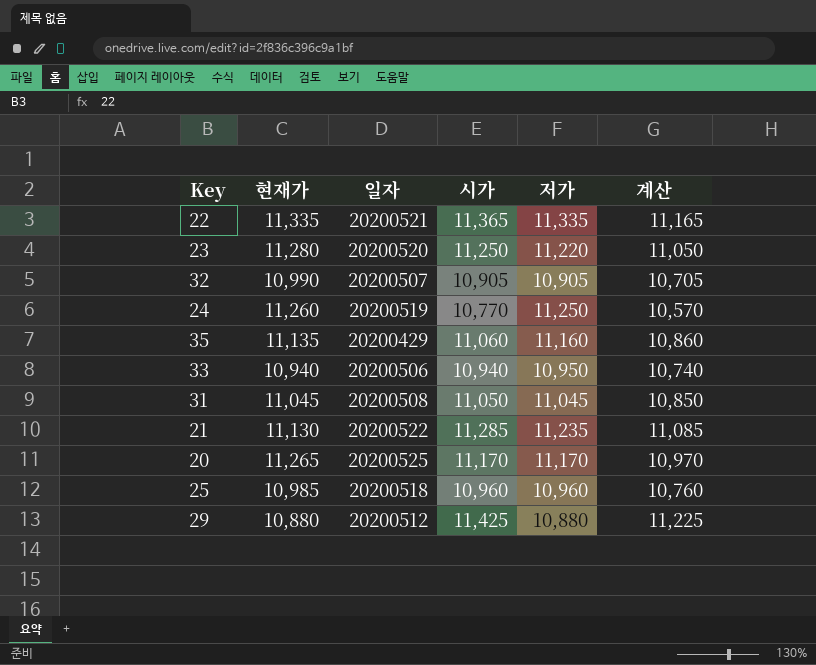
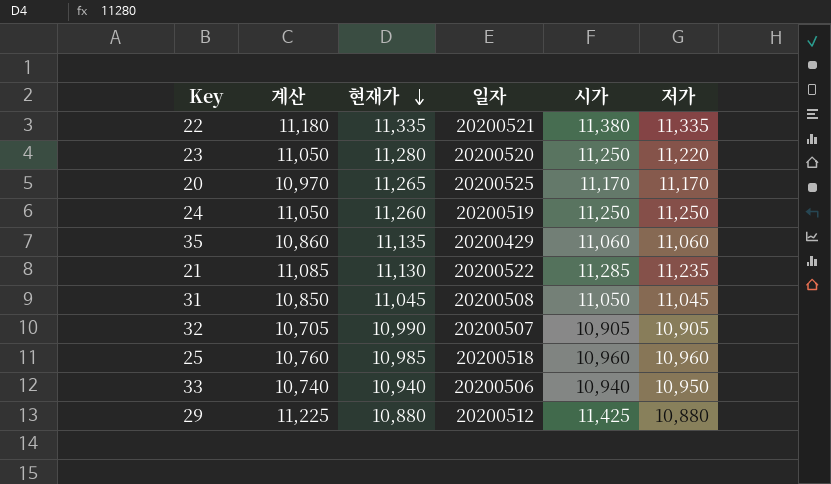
row order: none -> 현재가 descending
column 계산 | position: 6 -> 2
22 | 계산: 11,165 -> 11,180
22 | 시가: 11,365 -> 11,380
24 | 계산: 10,570 -> 11,050
24 | 시가: 10,770 -> 11,250
35 | 저가: 11,160 -> 11,060

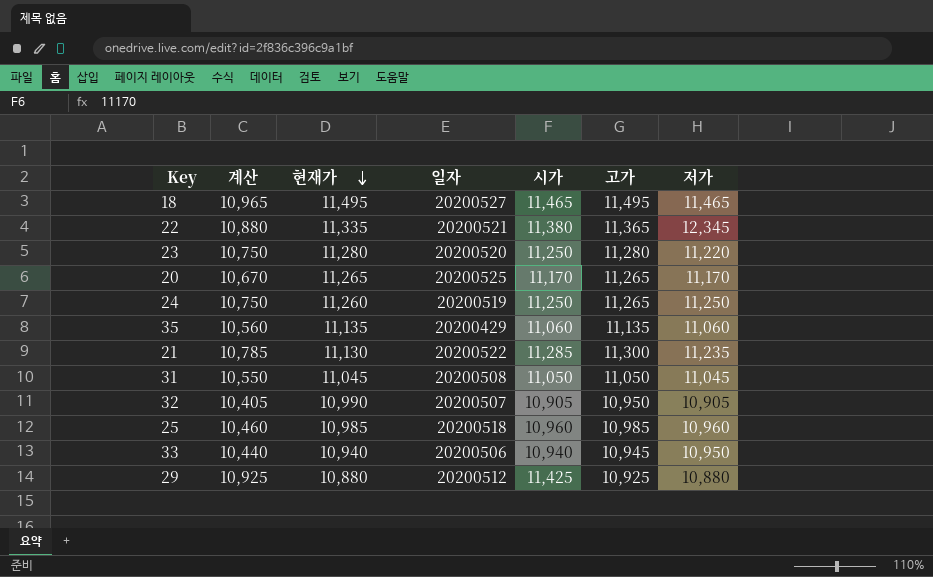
column 계산 | formula: [시가] - 200 -> [시가] - 500
column 고가 | position: none -> 6
row 18: none -> 10,965 | 11,495 | 20200527 | 11,465 | 11,495 | 11,465
22 | 저가: 11,335 -> 12,345

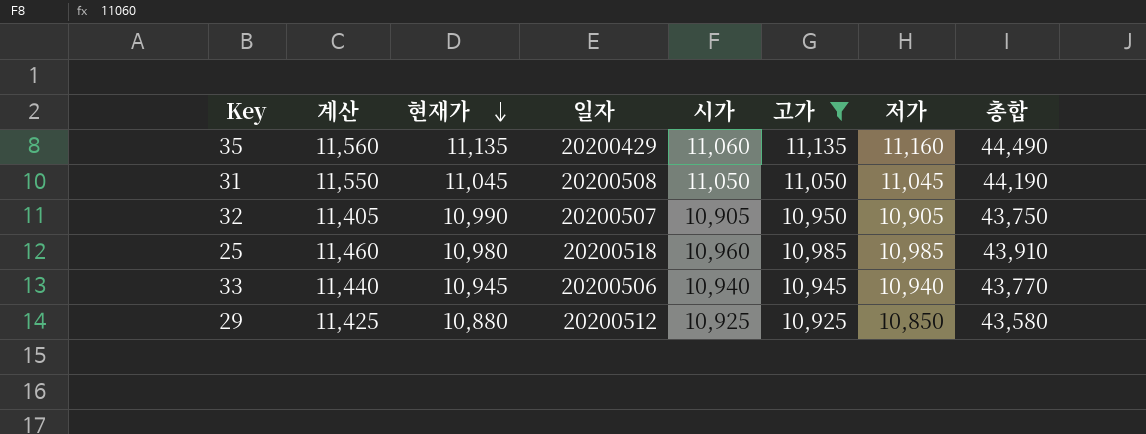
filter: none -> 고가 <= 11,135
column 계산 | formula: [시가] - 500 -> [시가] + 500
column 총합 | formula: none -> [현재가] + [시가] + [고가] + [저가]
35 | 저가: 11,060 -> 11,160
25 | 현재가: 10,985 -> 10,980
25 | 저가: 10,960 -> 10,985
33 | 현재가: 10,940 -> 10,945
33 | 저가: 10,950 -> 10,940
29 | 시가: 11,425 -> 10,925
29 | 저가: 10,880 -> 10,850

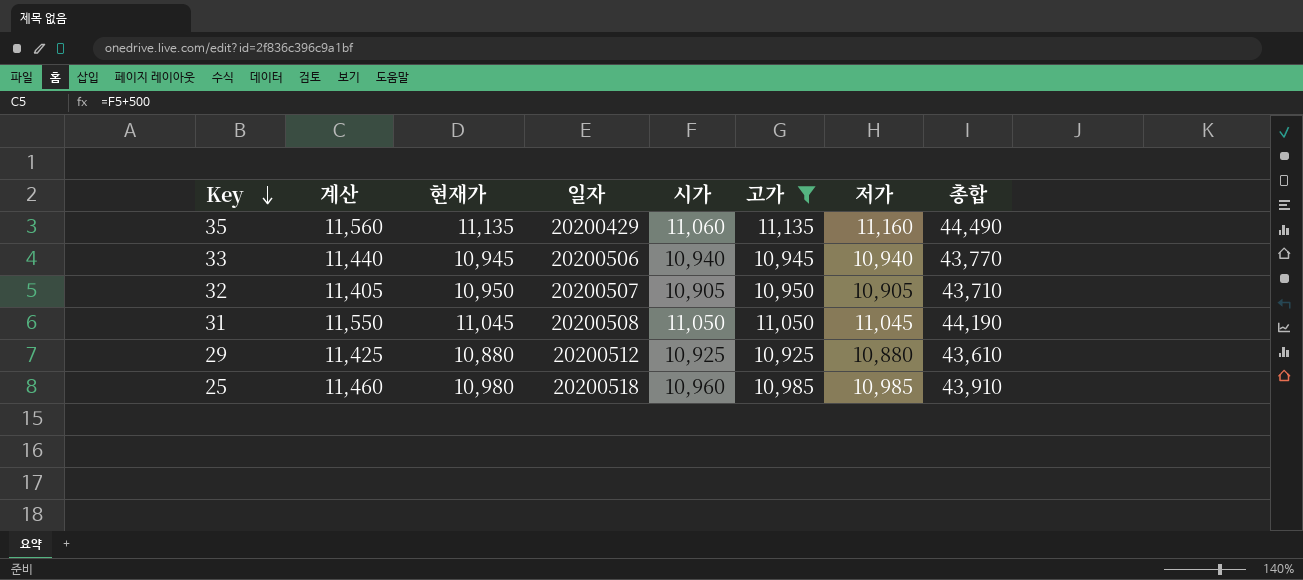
row order: 현재가 descending -> Key descending
32 | 현재가: 10,990 -> 10,950
32 | 총합: 43,750 -> 43,710
29 | 저가: 10,850 -> 10,880
29 | 총합: 43,580 -> 43,610

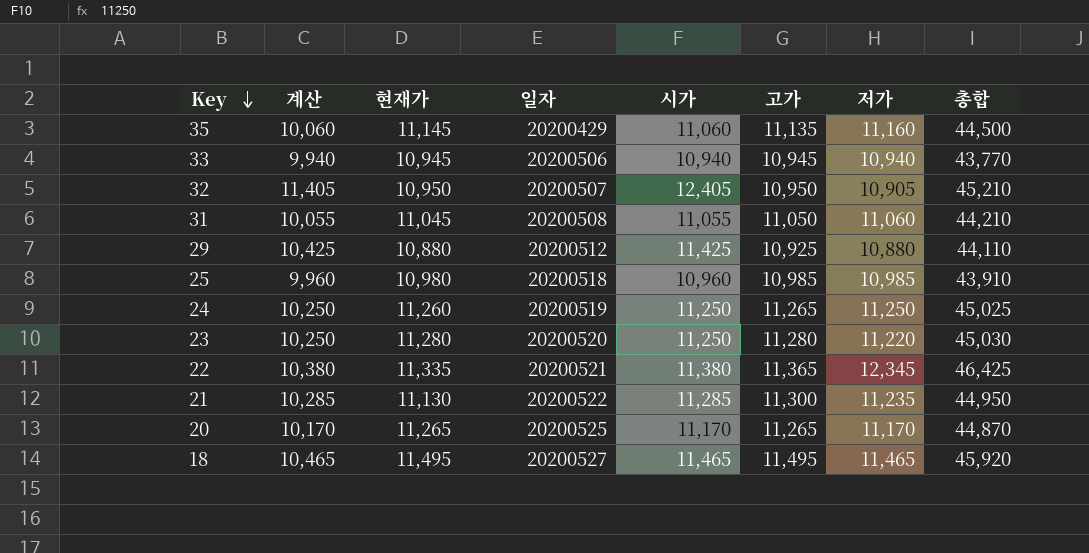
filter: 고가 <= 11,135 -> none
column 계산 | formula: [시가] + 500 -> [시가] - 1000
35 | 현재가: 11,135 -> 11,145
35 | 총합: 44,490 -> 44,500
32 | 시가: 10,905 -> 12,405
32 | 총합: 43,710 -> 45,210
31 | 시가: 11,050 -> 11,055
31 | 저가: 11,045 -> 11,060
31 | 총합: 44,190 -> 44,210
29 | 시가: 10,925 -> 11,425
29 | 총합: 43,610 -> 44,110

